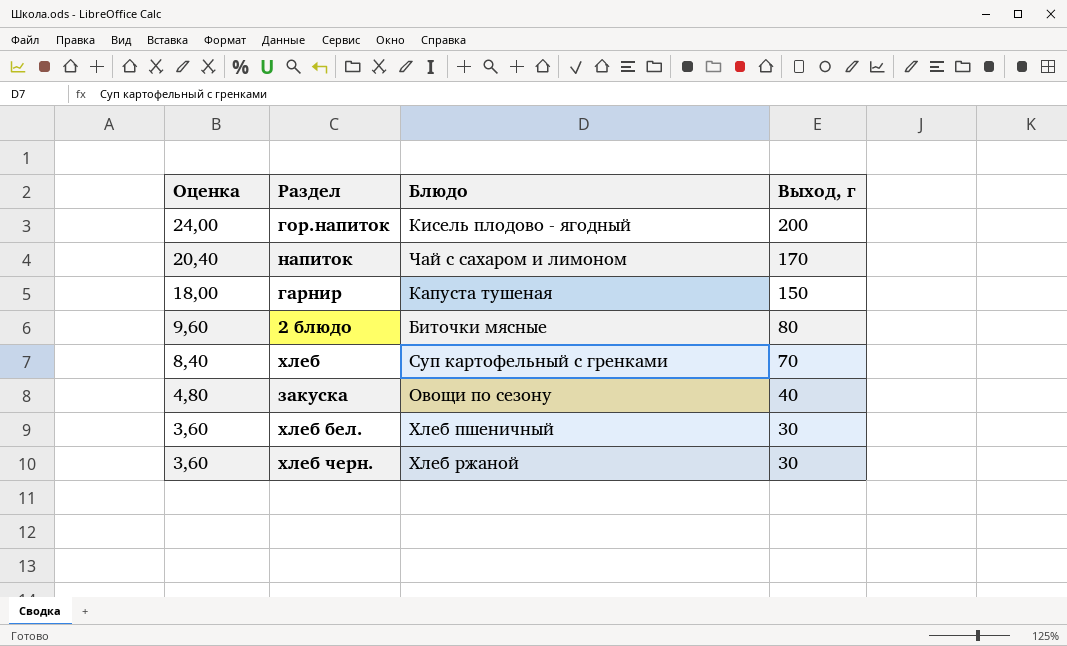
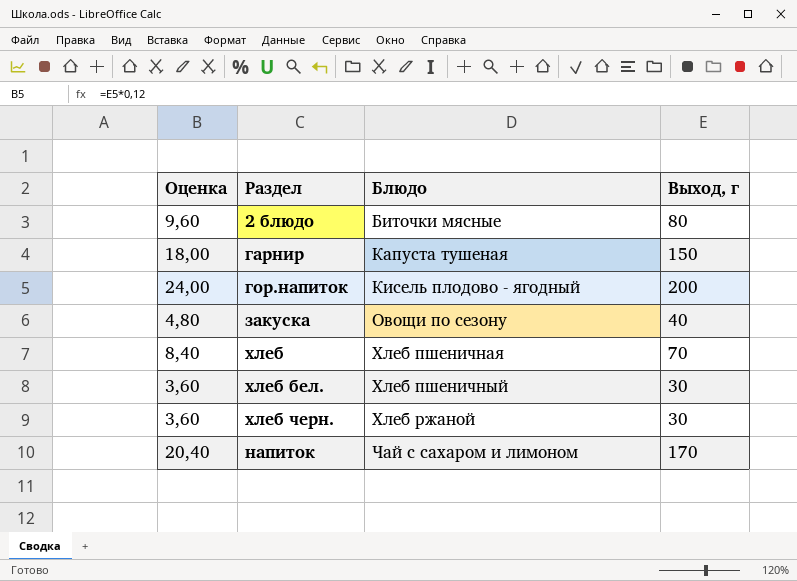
row order: Оценка descending -> Блюдо ascending
хлеб | Блюдо: Суп картофельный с гренками -> Хлеб пшеничная

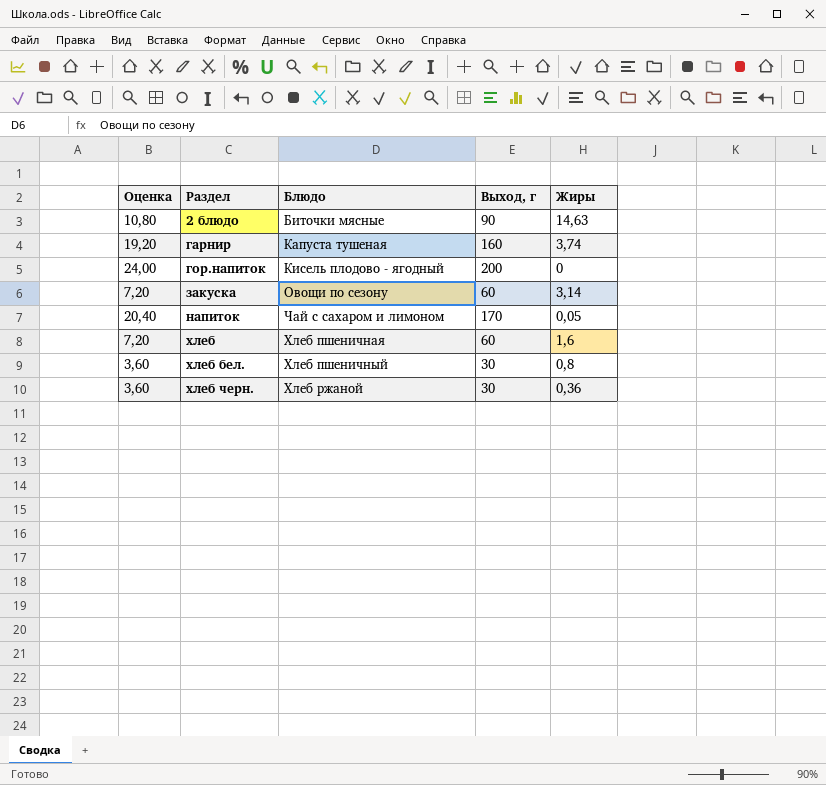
row order: Блюдо ascending -> Раздел ascending
column Жиры | position: none -> 5
2 блюдо | Оценка: 9,60 -> 10,80
2 блюдо | Выход, г: 80 -> 90
гарнир | Оценка: 18,00 -> 19,20
гарнир | Выход, г: 150 -> 160
закуска | Оценка: 4,80 -> 7,20
закуска | Выход, г: 40 -> 60
хлеб | Оценка: 8,40 -> 7,20
хлеб | Выход, г: 70 -> 60

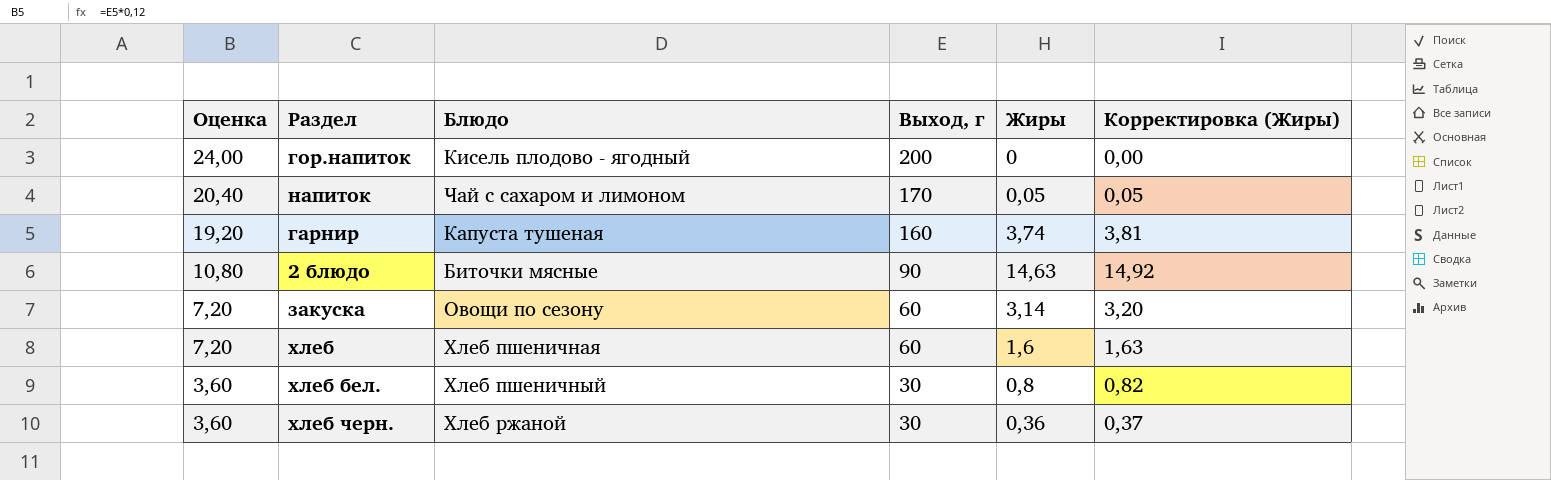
row order: Раздел ascending -> Оценка descending
column Корректировка (Жиры) | formula: none -> [Жиры] * 1,02

